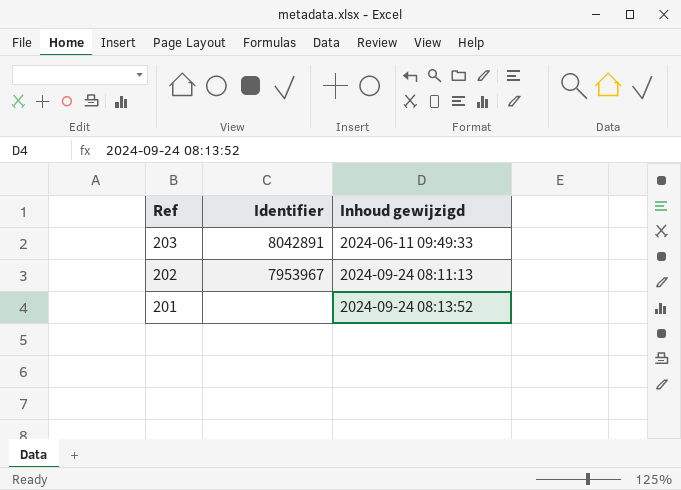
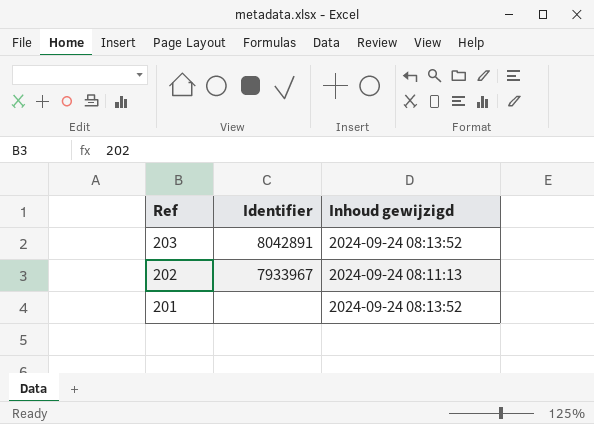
203 | Inhoud gewijzigd: 2024-06-11 09:49:33 -> 2024-09-24 08:13:52
202 | Identifier: 7953967 -> 7933967

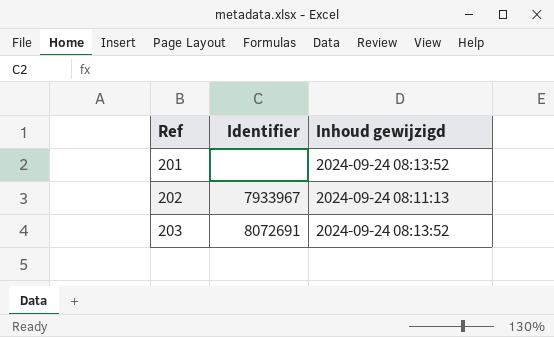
row order: Ref descending -> Ref ascending
203 | Identifier: 8042891 -> 8072691

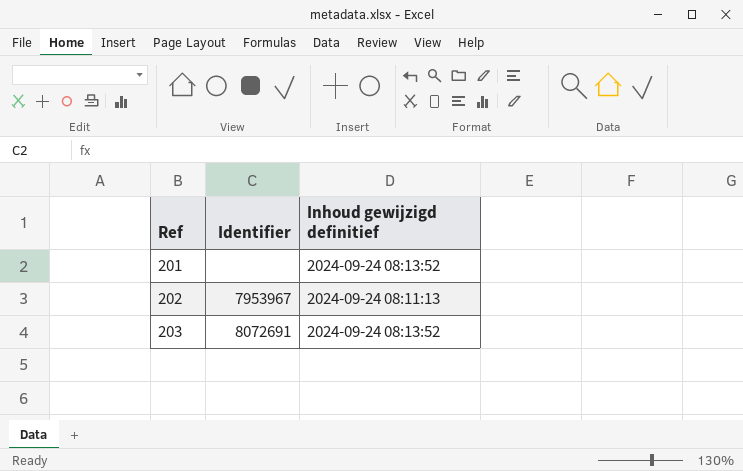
column name: Inhoud gewijzigd -> Inhoud gewijzigd definitief
202 | Identifier: 7933967 -> 7953967

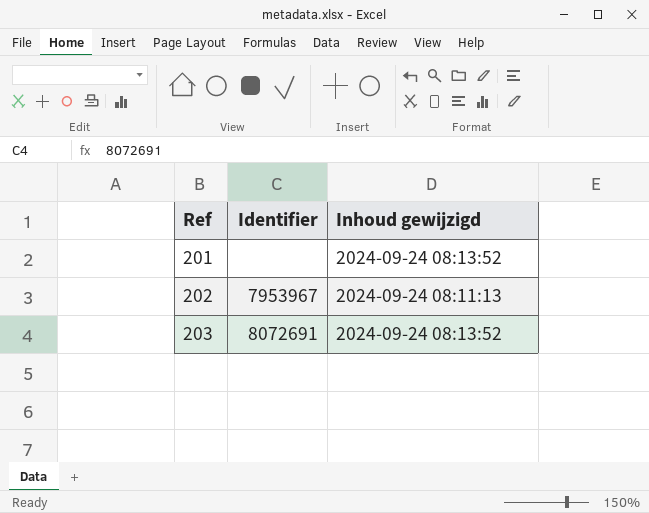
column name: Inhoud gewijzigd definitief -> Inhoud gewijzigd

